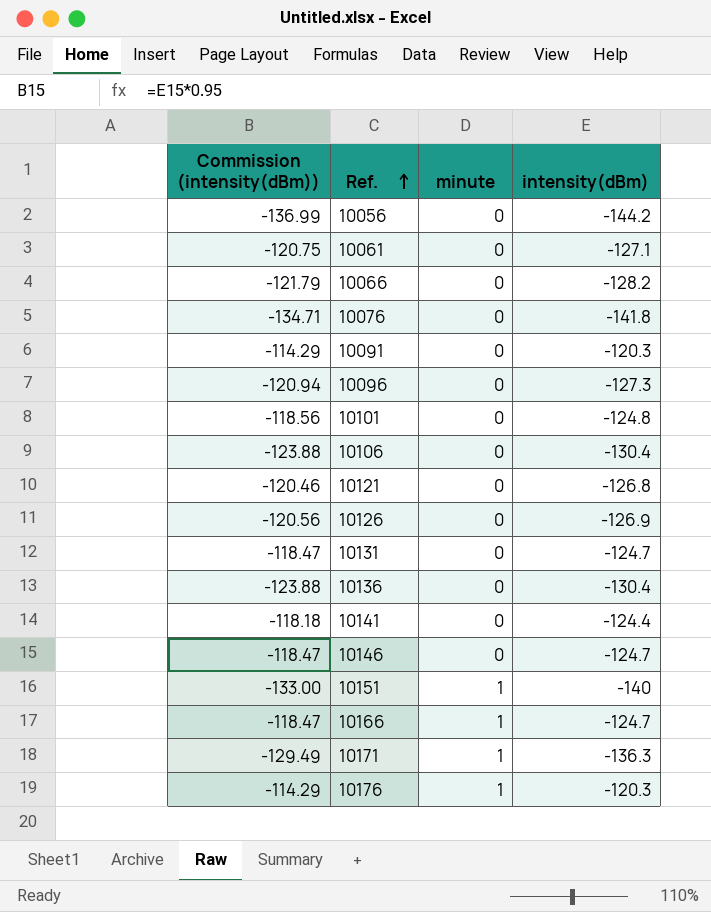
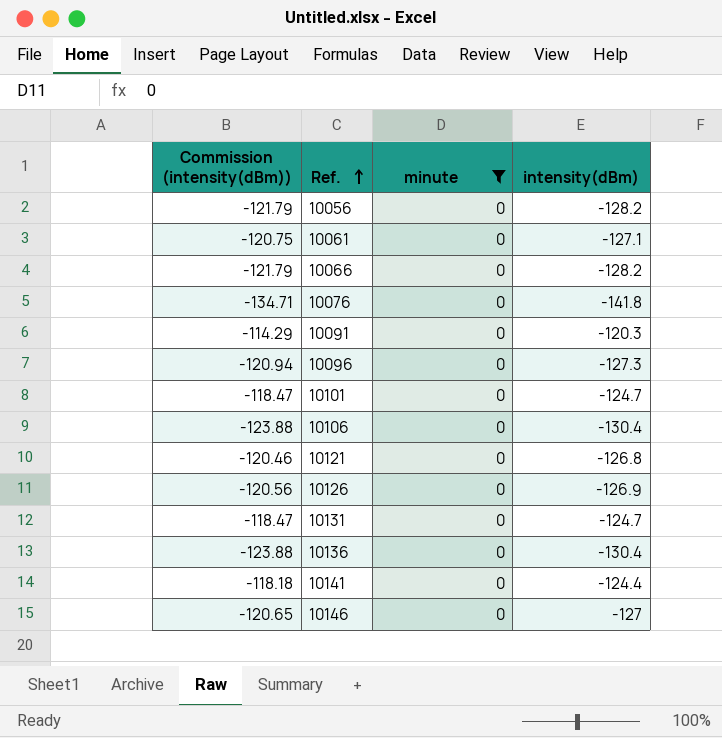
filter: none -> minute = 0
10056 | Commission (intensity(dBm)): -136.99 -> -121.79
10056 | intensity(dBm): -144.2 -> -128.2
10101 | Commission (intensity(dBm)): -118.56 -> -118.47
10101 | intensity(dBm): -124.8 -> -124.7
10146 | Commission (intensity(dBm)): -118.47 -> -120.65
10146 | intensity(dBm): -124.7 -> -127

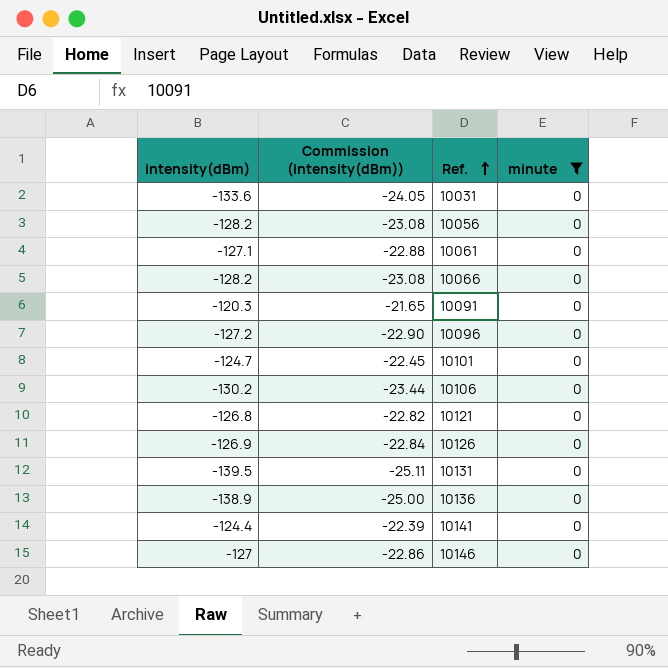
column intensity(dBm) | position: 4 -> 1
column Commission (intensity(dBm)) | formula: [intensity(dBm)] * 0.95 -> [intensity(dBm)] * 0.18
row 10076: -134.71 | 0 | -141.8 -> none
row 10031: none -> -133.6 | -24.05 | 0
10096 | intensity(dBm): -127.3 -> -127.2
10106 | intensity(dBm): -130.4 -> -130.2
10131 | intensity(dBm): -124.7 -> -139.5
10136 | intensity(dBm): -130.4 -> -138.9

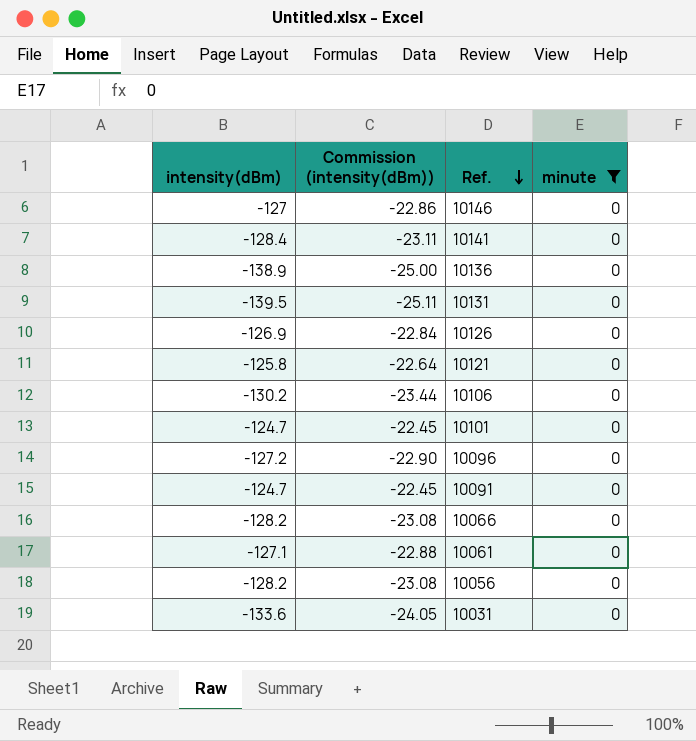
row order: Ref. ascending -> Ref. descending
10141 | intensity(dBm): -124.4 -> -128.4
10141 | Commission (intensity(dBm)): -22.39 -> -23.11
10121 | intensity(dBm): -126.8 -> -125.8
10121 | Commission (intensity(dBm)): -22.82 -> -22.64
10091 | intensity(dBm): -120.3 -> -124.7
10091 | Commission (intensity(dBm)): -21.65 -> -22.45

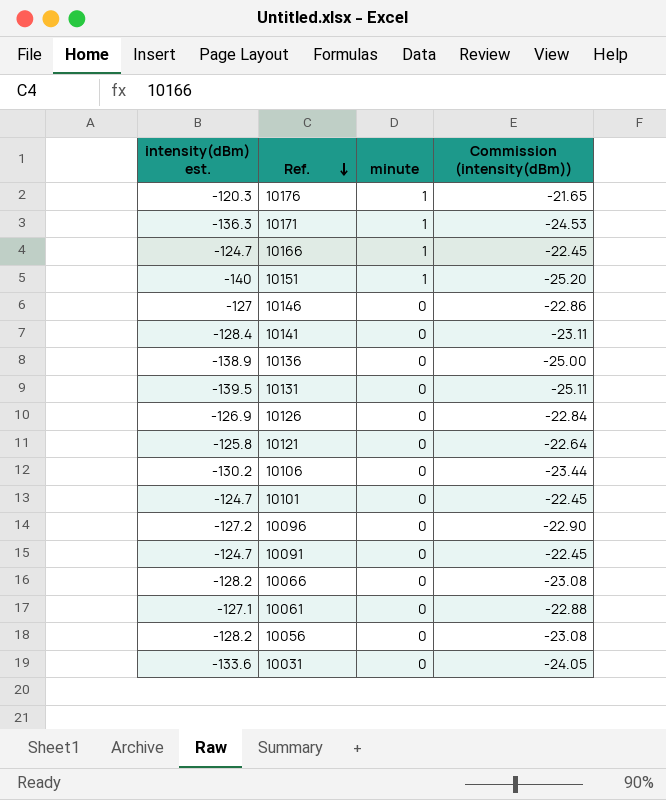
filter: minute = 0 -> none
column name: intensity(dBm) -> intensity(dBm) est.
column Commission (intensity(dBm)) | position: 2 -> 4

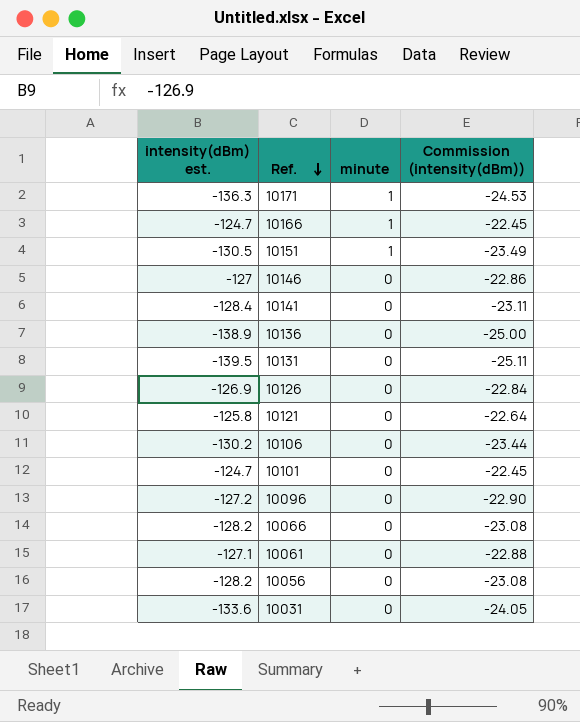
row 10176: -120.3 | 1 | -21.65 -> none
row 10091: -124.7 | 0 | -22.45 -> none
10151 | intensity(dBm) est.: -140 -> -130.5
10151 | Commission (intensity(dBm)): -25.20 -> -23.49

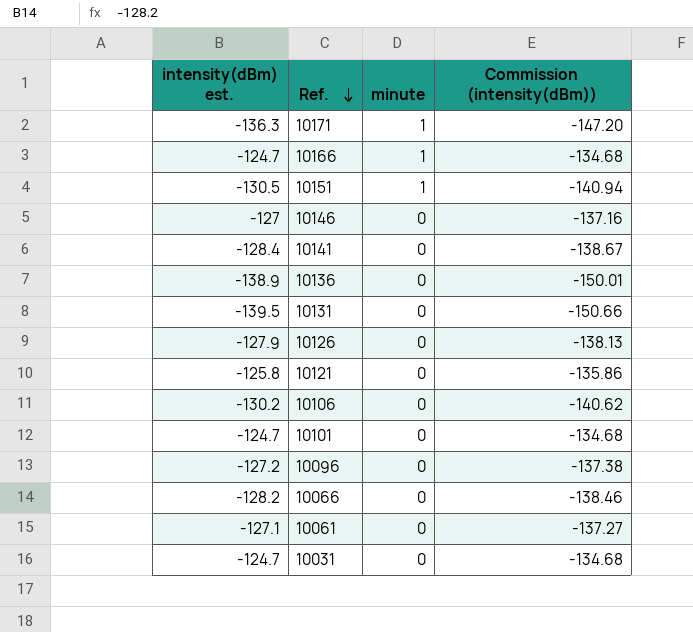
column Commission (intensity(dBm)) | formula: [intensity(dBm) est.] * 0.18 -> [intensity(dBm) est.] * 1.08
row 10056: -128.2 | 0 | -23.08 -> none
10126 | intensity(dBm) est.: -126.9 -> -127.9
10031 | intensity(dBm) est.: -133.6 -> -124.7

